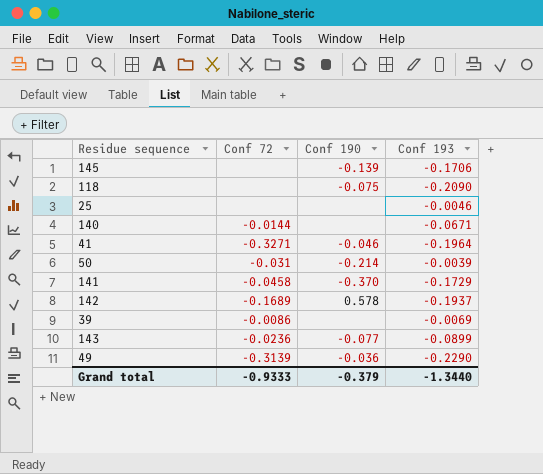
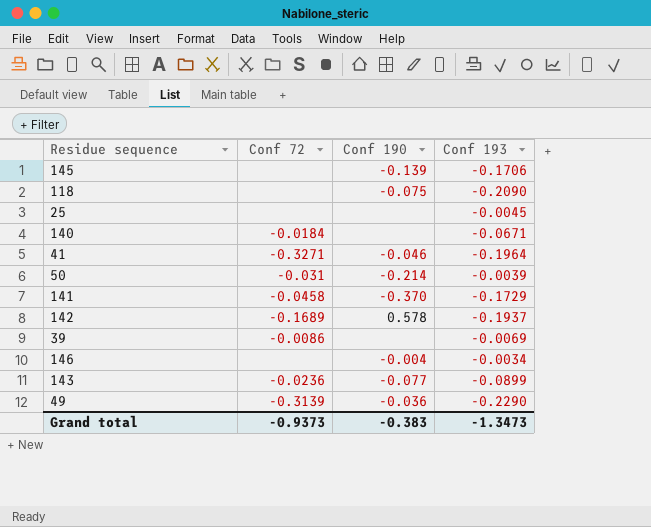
25 | Conf 193: -0.0046 -> -0.0045
140 | Conf 72: -0.0144 -> -0.0184
row 146: none -> none | -0.004 | -0.0034
Grand total | Conf 72: -0.9333 -> -0.9373
Grand total | Conf 190: -0.379 -> -0.383
Grand total | Conf 193: -1.3440 -> -1.3473

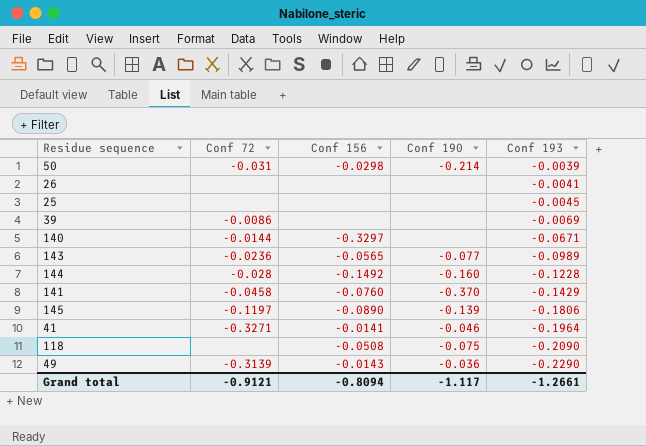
row order: none -> Conf 193 descending
column Conf 156 | position: none -> 3
row 142: -0.1689 | 0.578 | -0.1937 -> none
row 146: none | -0.004 | -0.0034 -> none
row 26: none -> none | none | none | -0.0041
140 | Conf 72: -0.0184 -> -0.0144
143 | Conf 193: -0.0899 -> -0.0989
row 144: none -> -0.028 | -0.1492 | -0.160 | -0.1228
141 | Conf 193: -0.1729 -> -0.1429
145 | Conf 72: none -> -0.1197
145 | Conf 193: -0.1706 -> -0.1806
Grand total | Conf 72: -0.9373 -> -0.9121
Grand total | Conf 190: -0.383 -> -1.117
Grand total | Conf 193: -1.3473 -> -1.2661

